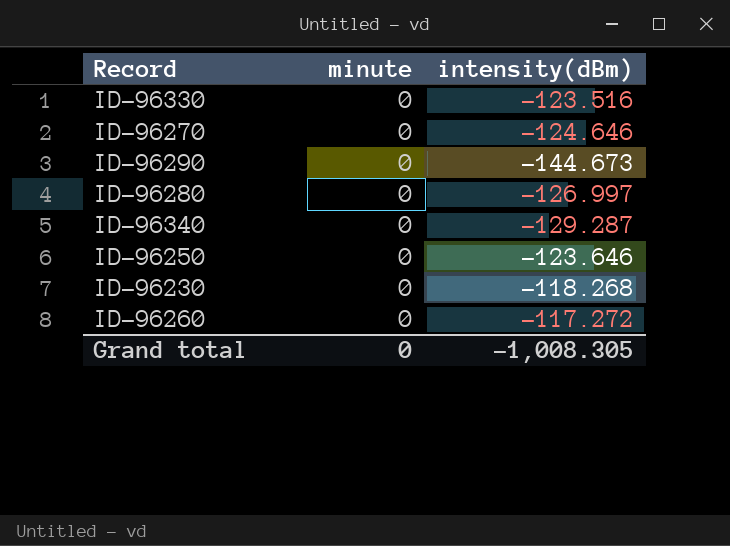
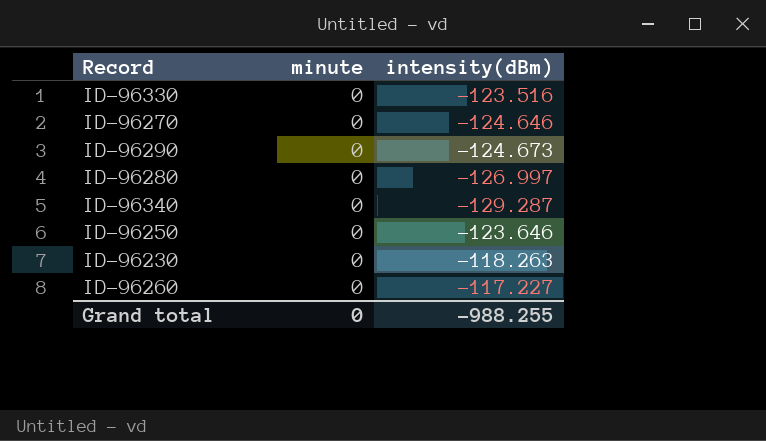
ID-96290 | intensity(dBm): -144.673 -> -124.673
ID-96230 | intensity(dBm): -118.268 -> -118.263
ID-96260 | intensity(dBm): -117.272 -> -117.227
Grand total | intensity(dBm): -1,008.305 -> -988.255

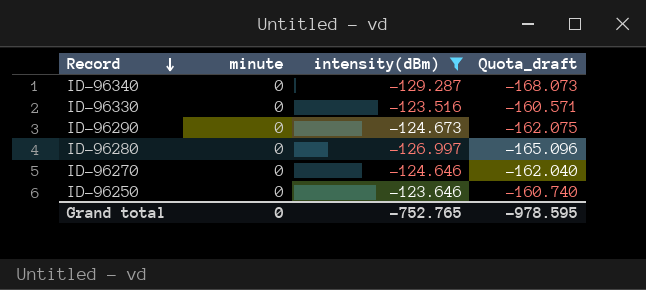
filter: none -> intensity(dBm) <= -123.516
row order: none -> Record descending
column Quota_draft | formula: none -> [intensity(dBm)] * 1.3
Grand total | intensity(dBm): -988.255 -> -752.765

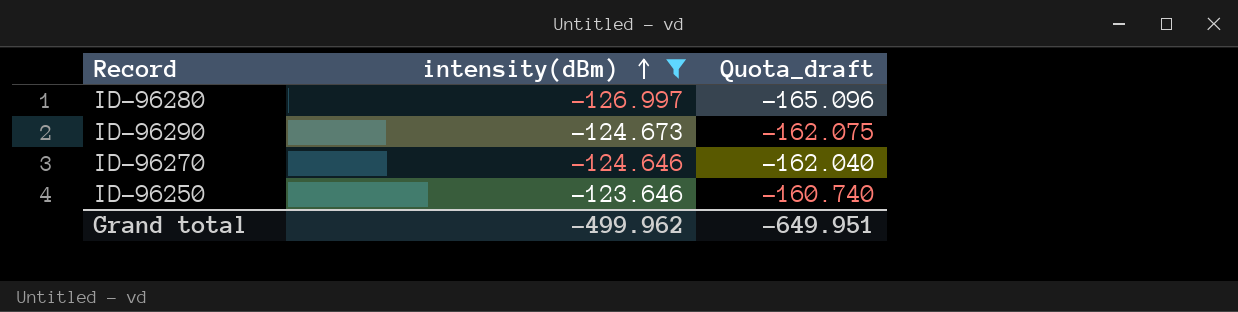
row order: Record descending -> intensity(dBm) ascending
column minute | position: 2 -> none
row ID-96340: 0 | -129.287 | -168.073 -> none
row ID-96330: 0 | -123.516 | -160.571 -> none
Grand total | intensity(dBm): -752.765 -> -499.962
Grand total | Quota_draft: -978.595 -> -649.951

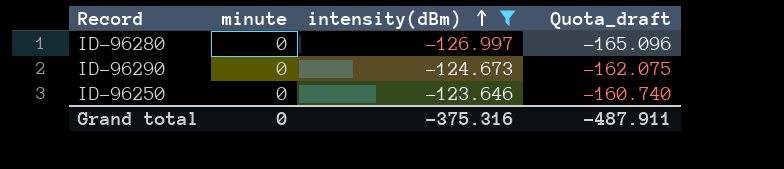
column minute | position: none -> 2
row ID-96270: -124.646 | -162.040 -> none
Grand total | intensity(dBm): -499.962 -> -375.316
Grand total | Quota_draft: -649.951 -> -487.911

